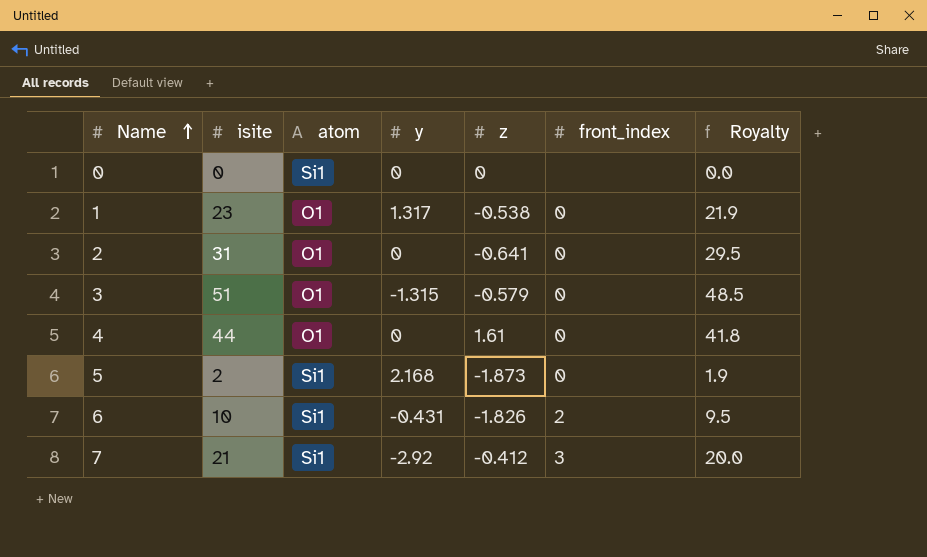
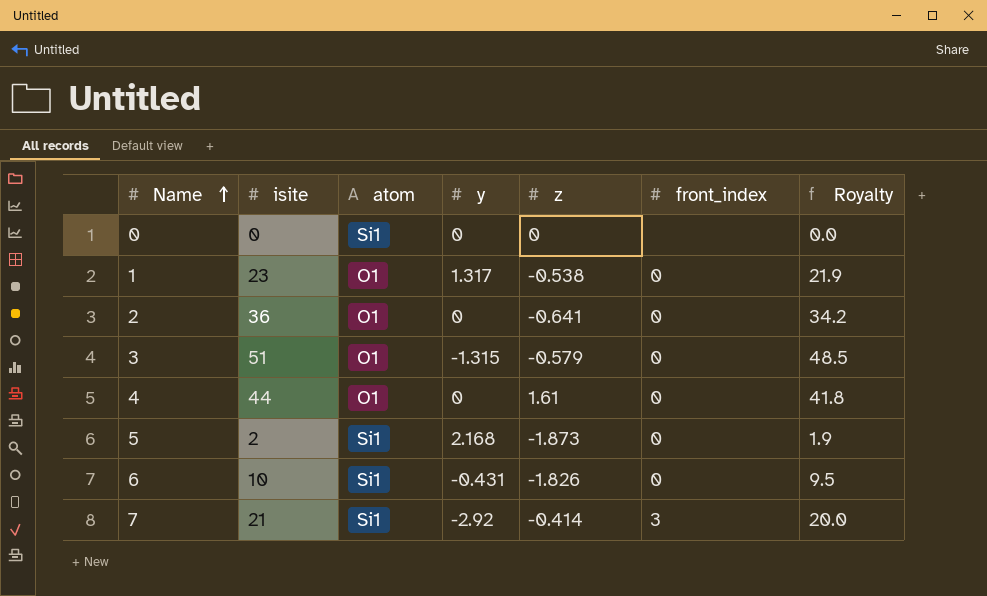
2 | isite: 31 -> 36
2 | Royalty: 29.5 -> 34.2
6 | front_index: 2 -> 0
7 | z: -0.412 -> -0.414

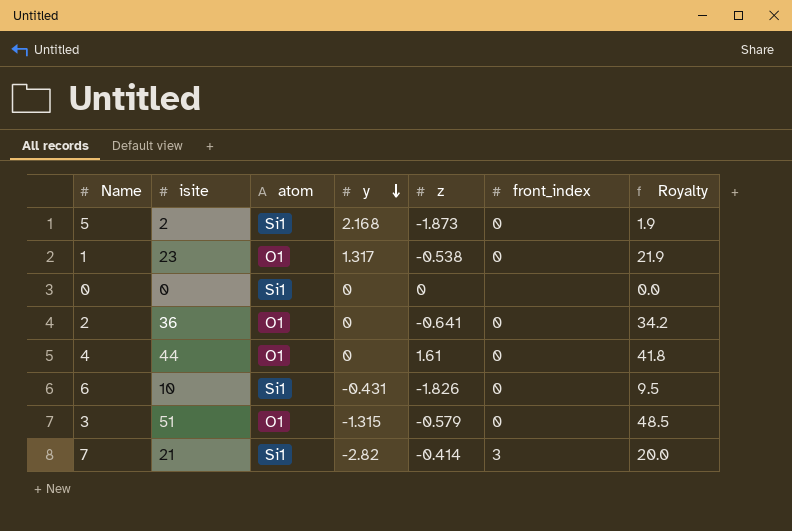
row order: Name ascending -> y descending
7 | y: -2.92 -> -2.82

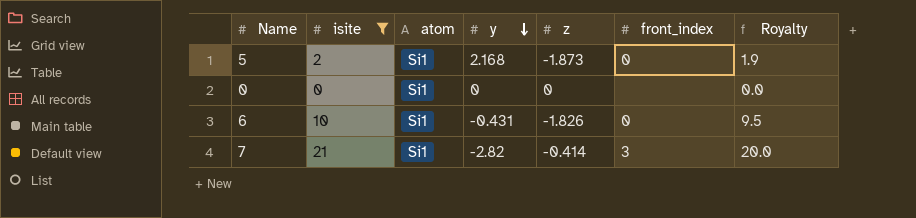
filter: none -> isite <= 21

